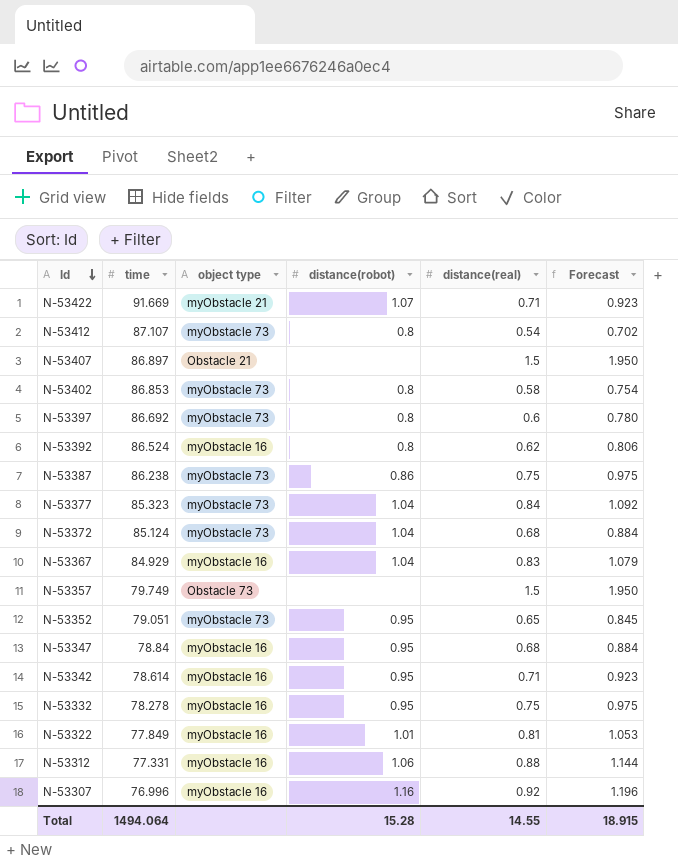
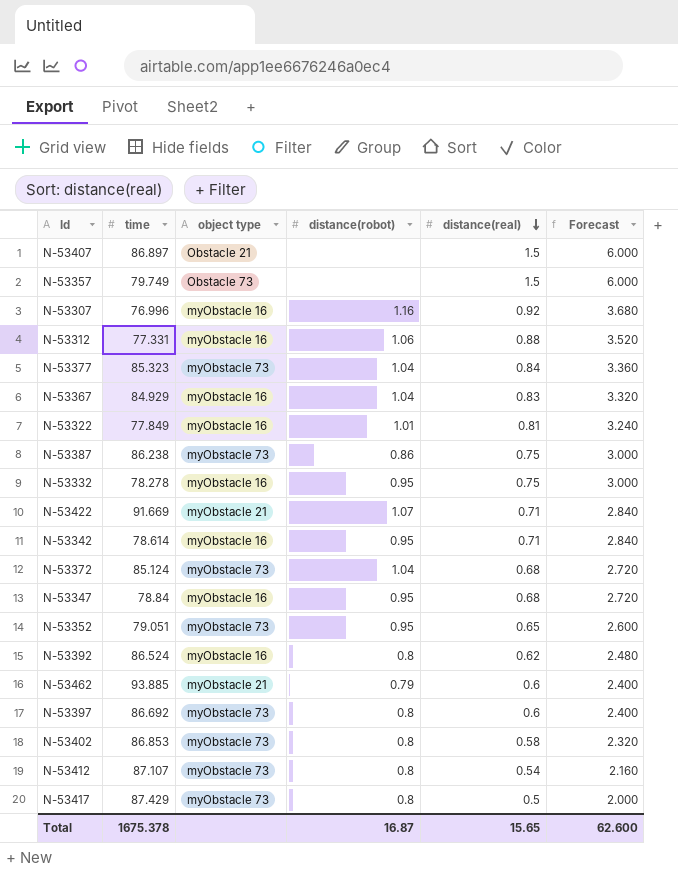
row order: Id descending -> distance(real) descending
column Forecast | formula: [distance(real)] * 1.3 -> [distance(real)] * 4
row N-53462: none -> 93.885 | myObstacle 21 | 0.79 | 0.6 | 2.400
row N-53417: none -> 87.429 | myObstacle 73 | 0.8 | 0.5 | 2.000
Total | time: 1494.064 -> 1675.378
Total | distance(robot): 15.28 -> 16.87
Total | distance(real): 14.55 -> 15.65
Total | Forecast: 18.915 -> 62.600

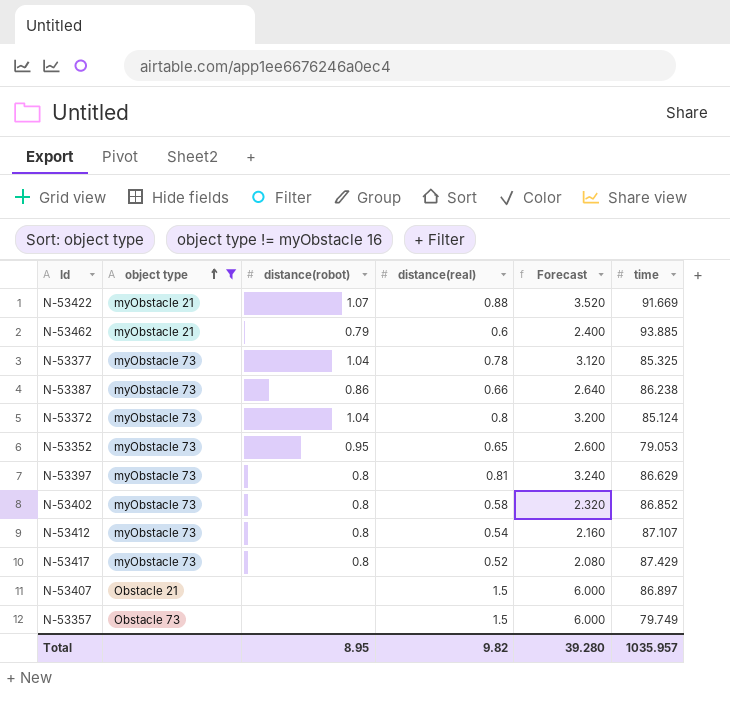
filter: none -> object type != myObstacle 16
row order: distance(real) descending -> object type ascending
column time | position: 2 -> 6
N-53422 | distance(real): 0.71 -> 0.88
N-53422 | Forecast: 2.840 -> 3.520
N-53377 | distance(real): 0.84 -> 0.78
N-53377 | Forecast: 3.360 -> 3.120
N-53377 | time: 85.323 -> 85.325
N-53387 | distance(real): 0.75 -> 0.66
N-53387 | Forecast: 3.000 -> 2.640
N-53372 | distance(real): 0.68 -> 0.8
N-53372 | Forecast: 2.720 -> 3.200
N-53352 | time: 79.051 -> 79.053
N-53397 | distance(real): 0.6 -> 0.81
N-53397 | Forecast: 2.400 -> 3.240
N-53397 | time: 86.692 -> 86.629
N-53402 | time: 86.853 -> 86.852
N-53417 | distance(real): 0.5 -> 0.52
N-53417 | Forecast: 2.000 -> 2.080
Total | distance(robot): 16.87 -> 8.95
Total | distance(real): 15.65 -> 9.82
Total | Forecast: 62.600 -> 39.280
Total | time: 1675.378 -> 1035.957

